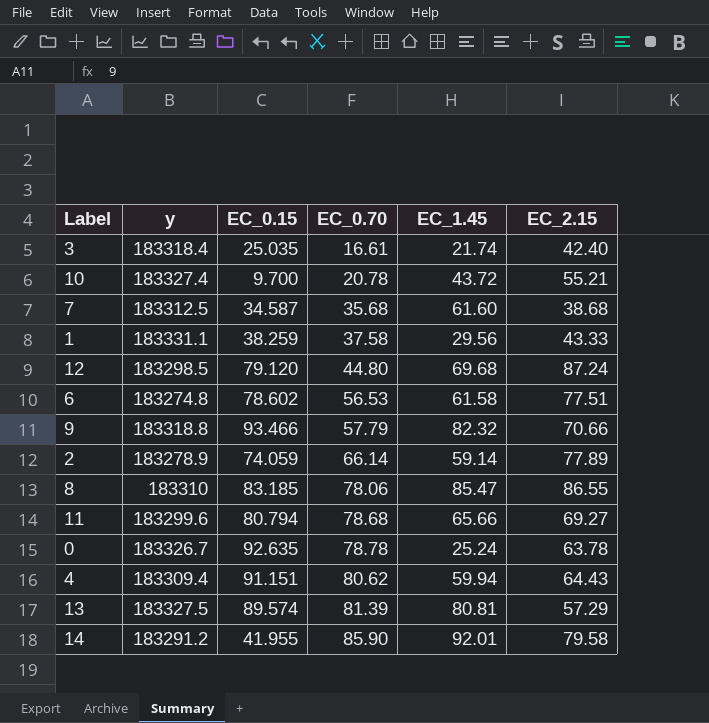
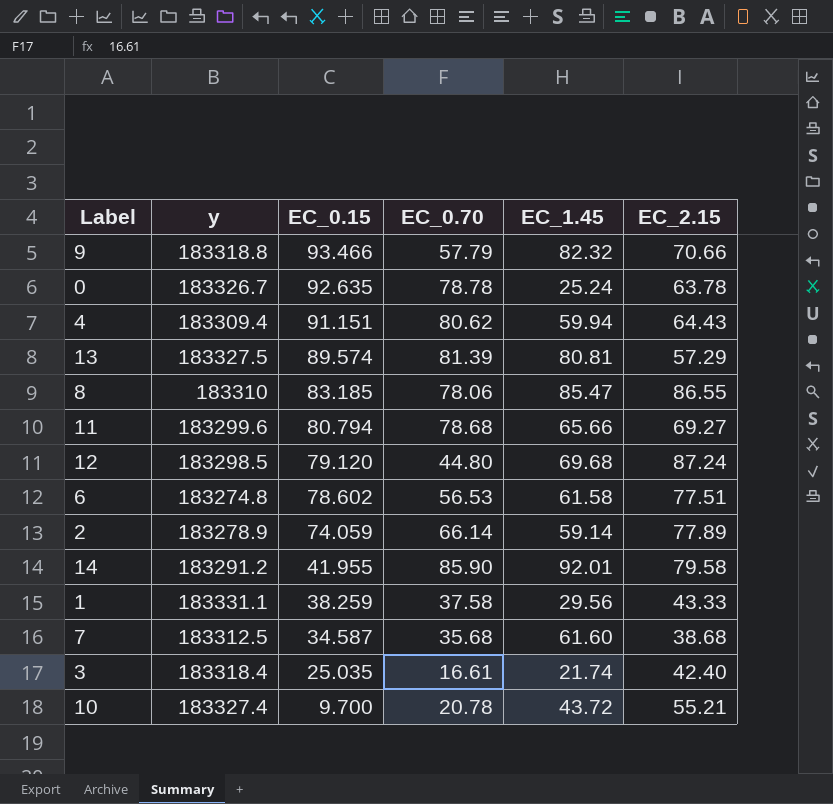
row order: EC_0.70 ascending -> EC_0.15 descending

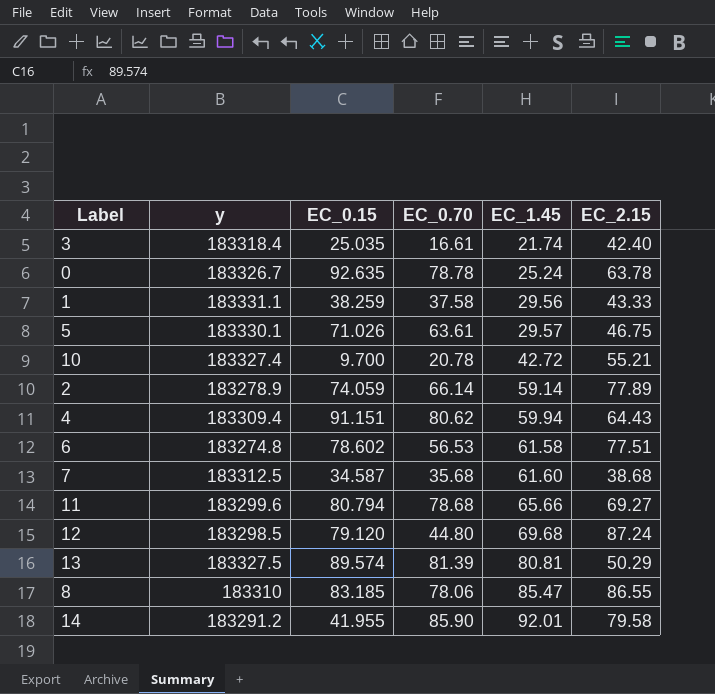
row order: EC_0.15 descending -> EC_1.45 ascending
row 9: 183318.8 | 93.466 | 57.79 | 82.32 | 70.66 -> none
row 5: none -> 183330.1 | 71.026 | 63.61 | 29.57 | 46.75
10 | EC_1.45: 43.72 -> 42.72
13 | EC_2.15: 57.29 -> 50.29

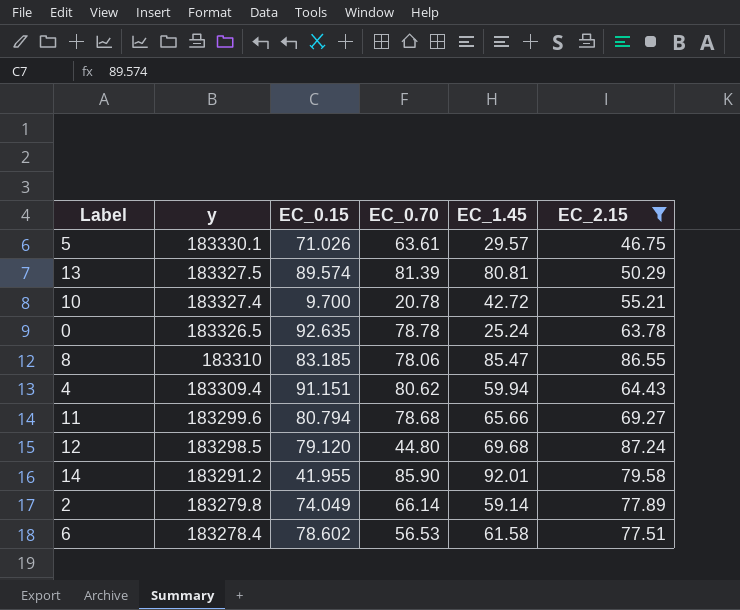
filter: none -> EC_2.15 >= 46.75
row order: EC_1.45 ascending -> y descending
0 | y: 183326.7 -> 183326.5
2 | y: 183278.9 -> 183279.8
2 | EC_0.15: 74.059 -> 74.049
6 | y: 183274.8 -> 183278.4

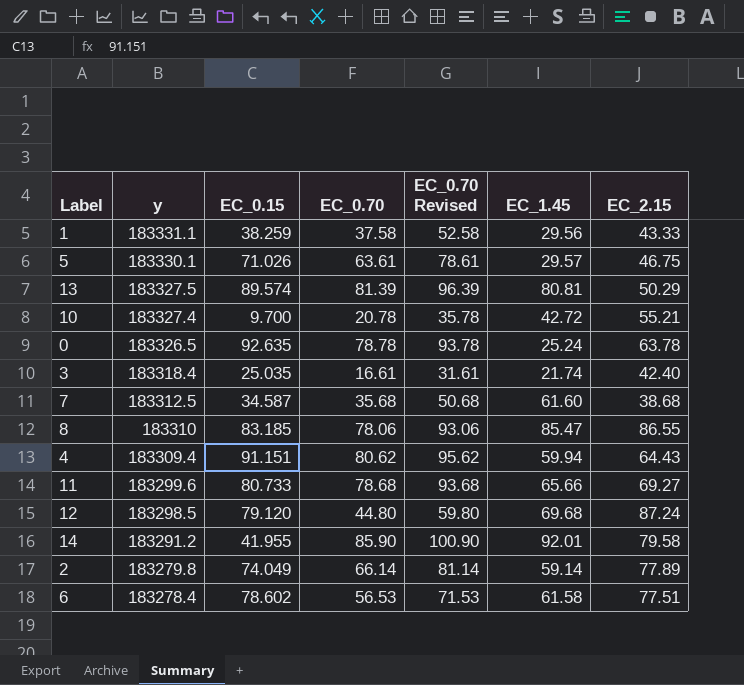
filter: EC_2.15 >= 46.75 -> none
column EC_0.70 Revised | formula: none -> [EC_0.70] + 15
11 | EC_0.15: 80.794 -> 80.733

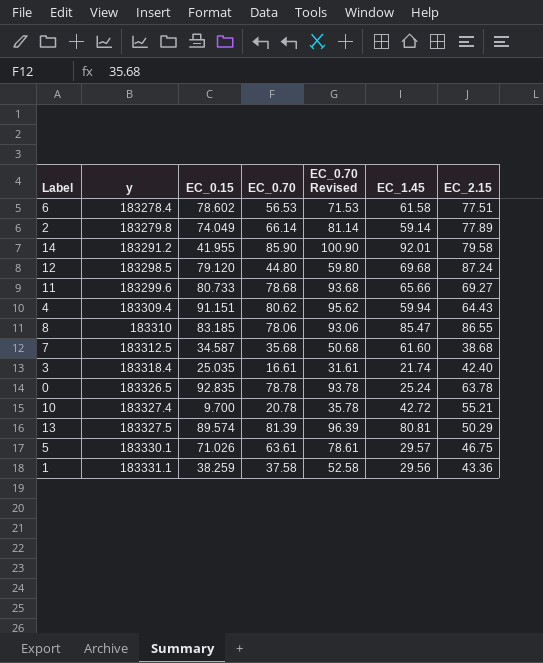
row order: y descending -> y ascending
0 | EC_0.15: 92.635 -> 92.835
1 | EC_2.15: 43.33 -> 43.36

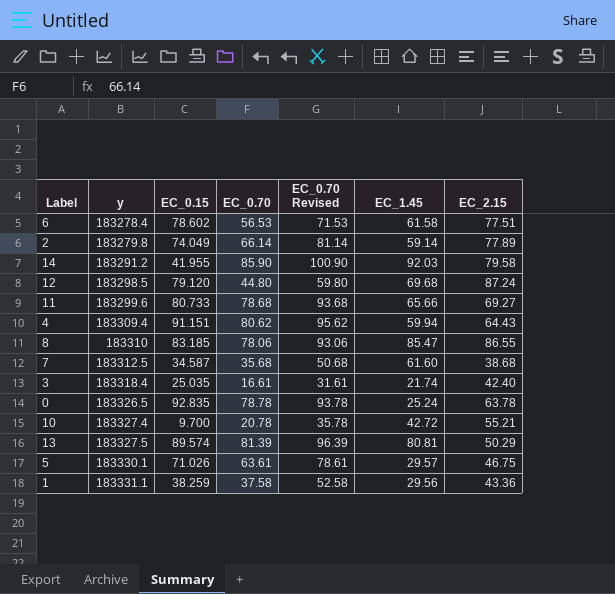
14 | EC_1.45: 92.01 -> 92.03

